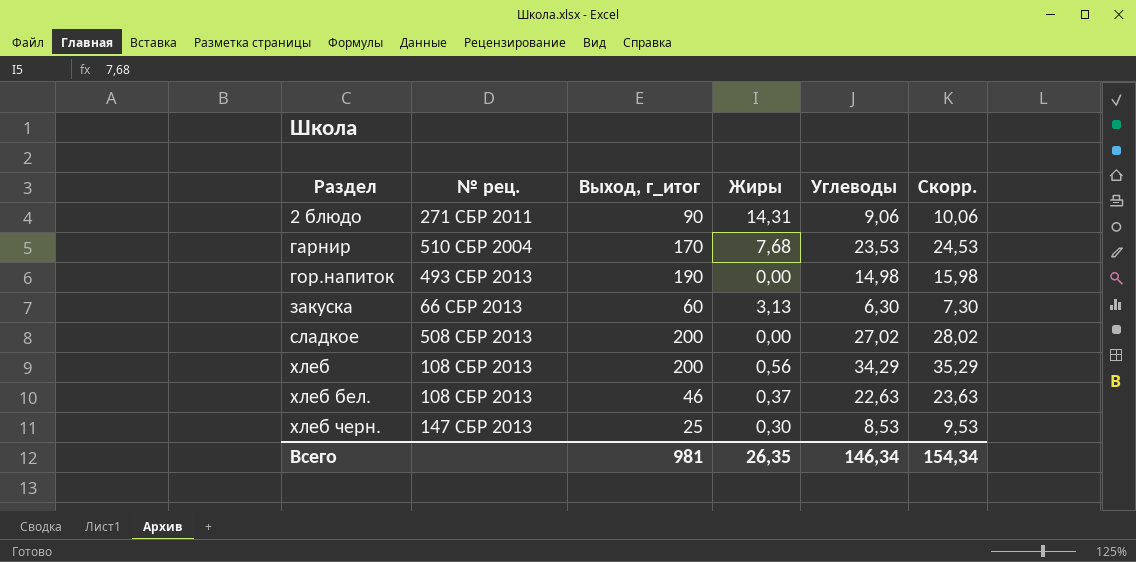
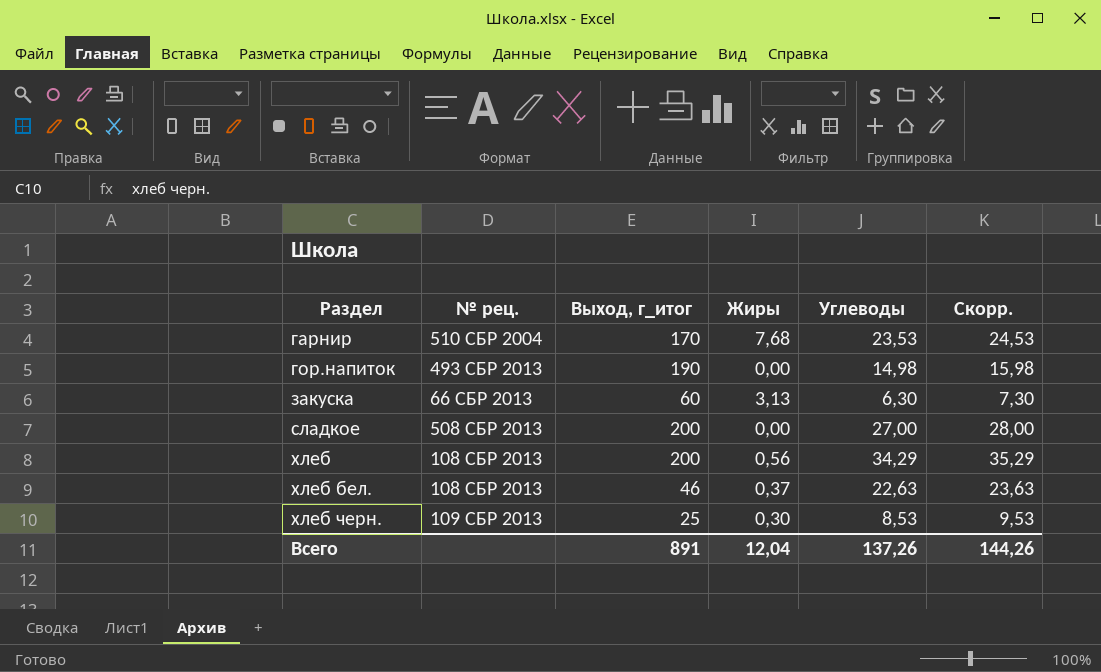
row 2 блюдо: 271 СБР 2011 | 90 | 14,31 | 9,06 | 10,06 -> none
сладкое | Углеводы: 27,02 -> 27,00
сладкое | Скорр.: 28,02 -> 28,00
хлеб черн. | № рец.: 147 СБР 2013 -> 109 СБР 2013
Всего | Выход, г_итог: 981 -> 891
Всего | Жиры: 26,35 -> 12,04
Всего | Углеводы: 146,34 -> 137,26
Всего | Скорр.: 154,34 -> 144,26

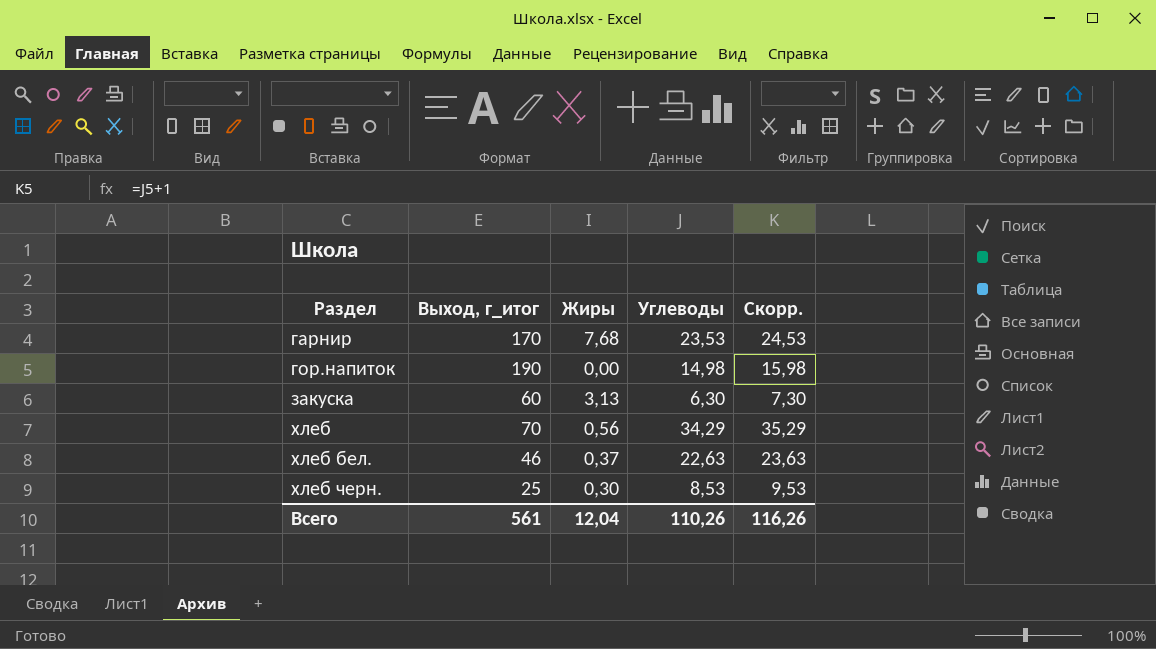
column № рец. | position: 2 -> none
row сладкое: 508 СБР 2013 | 200 | 0,00 | 27,00 | 28,00 -> none
хлеб | Выход, г_итог: 200 -> 70
Всего | Выход, г_итог: 891 -> 561
Всего | Углеводы: 137,26 -> 110,26
Всего | Скорр.: 144,26 -> 116,26

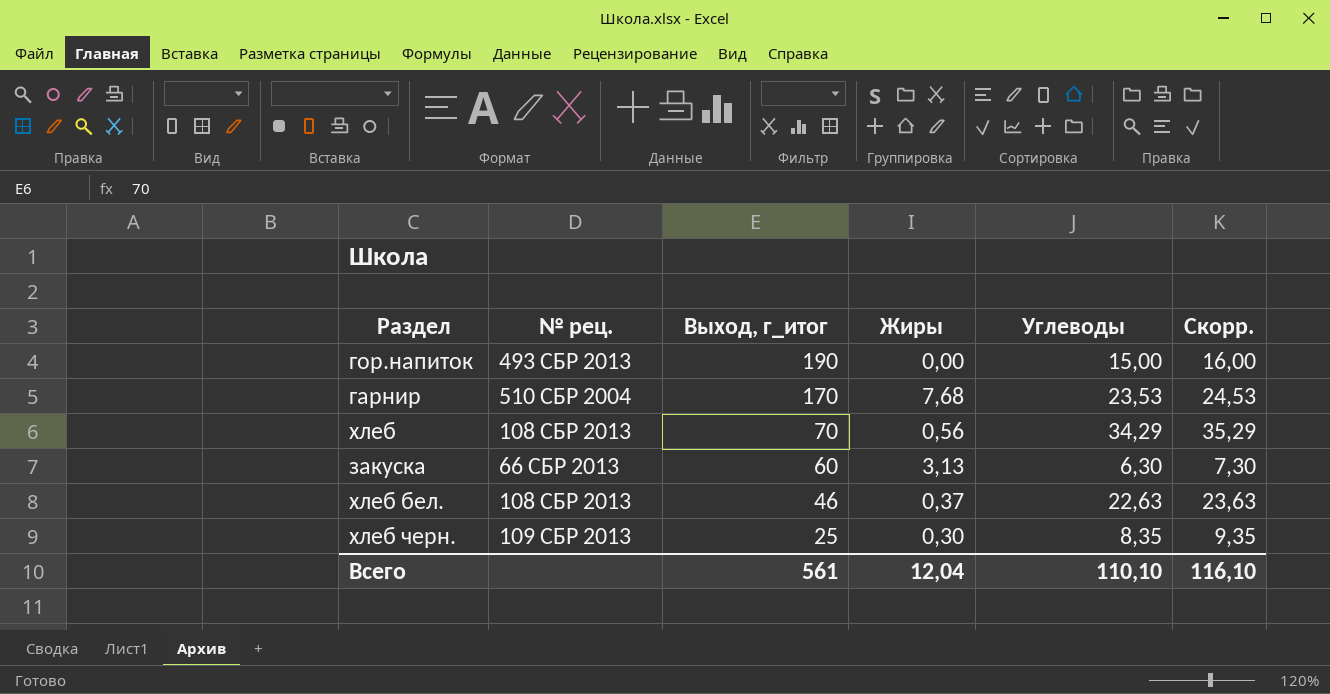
row order: Раздел ascending -> Выход, г_итог descending
column № рец. | position: none -> 2
гор.напиток | Углеводы: 14,98 -> 15,00
гор.напиток | Скорр.: 15,98 -> 16,00
хлеб черн. | Углеводы: 8,53 -> 8,35
хлеб черн. | Скорр.: 9,53 -> 9,35
Всего | Углеводы: 110,26 -> 110,10
Всего | Скорр.: 116,26 -> 116,10

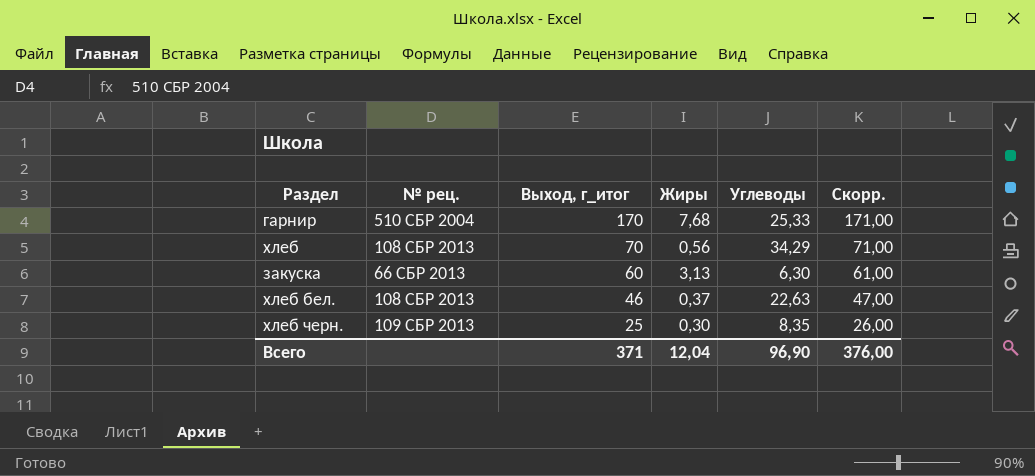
column Скорр. | formula: [Углеводы] + 1 -> [Выход, г_итог] + 1
row гор.напиток: 493 СБР 2013 | 190 | 0,00 | 15,00 | 16,00 -> none
гарнир | Углеводы: 23,53 -> 25,33
Всего | Выход, г_итог: 561 -> 371
Всего | Углеводы: 110,10 -> 96,90
Всего | Скорр.: 116,10 -> 376,00

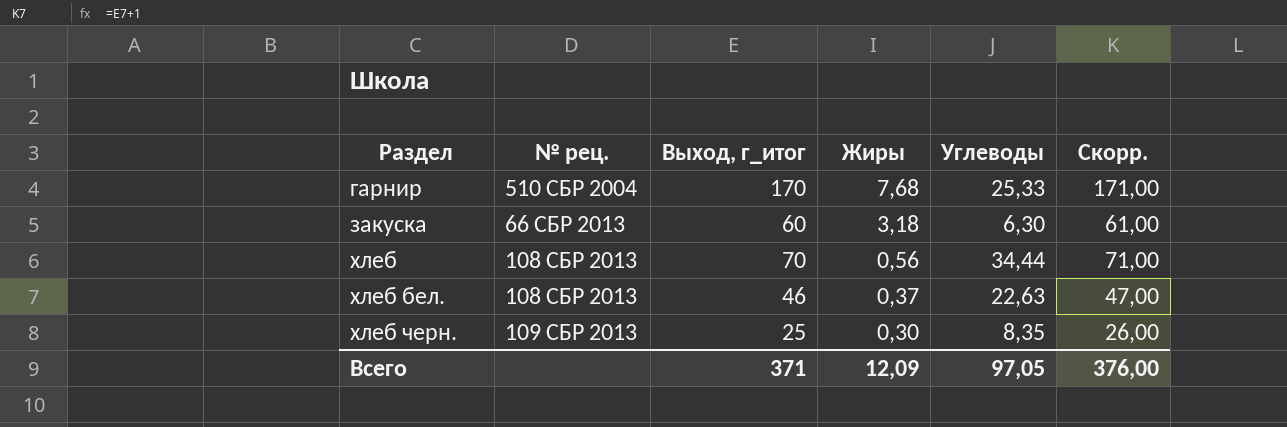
row order: Выход, г_итог descending -> Раздел ascending
закуска | Жиры: 3,13 -> 3,18
хлеб | Углеводы: 34,29 -> 34,44
Всего | Жиры: 12,04 -> 12,09
Всего | Углеводы: 96,90 -> 97,05

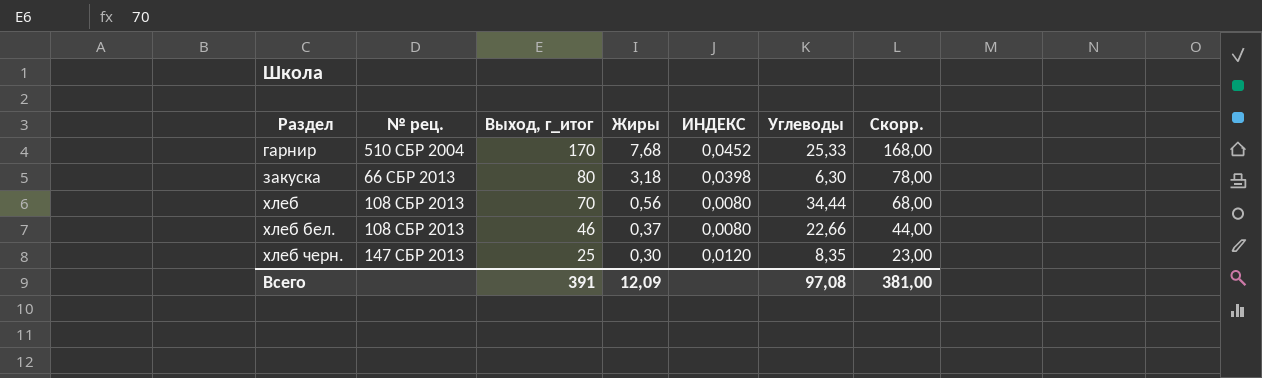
column ИНДЕКС | formula: none -> [Жиры] / [Выход, г_итог]
column Скорр. | formula: [Выход, г_итог] + 1 -> [Выход, г_итог] - 2
закуска | Выход, г_итог: 60 -> 80
хлеб бел. | Углеводы: 22,63 -> 22,66
хлеб черн. | № рец.: 109 СБР 2013 -> 147 СБР 2013
Всего | Выход, г_итог: 371 -> 391
Всего | Углеводы: 97,05 -> 97,08
Всего | Скорр.: 376,00 -> 381,00

